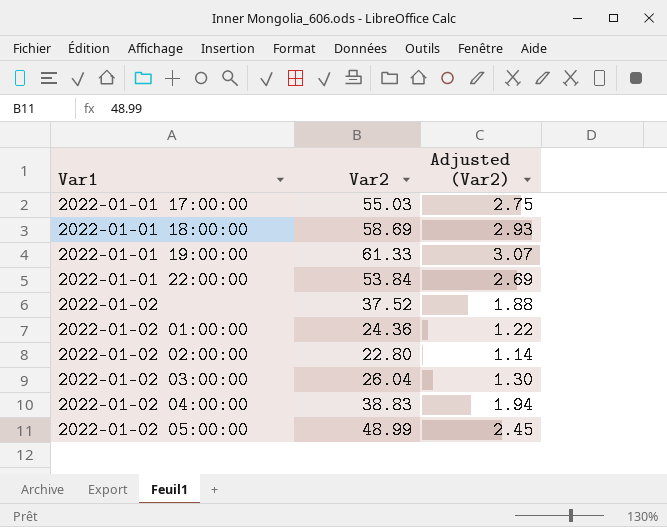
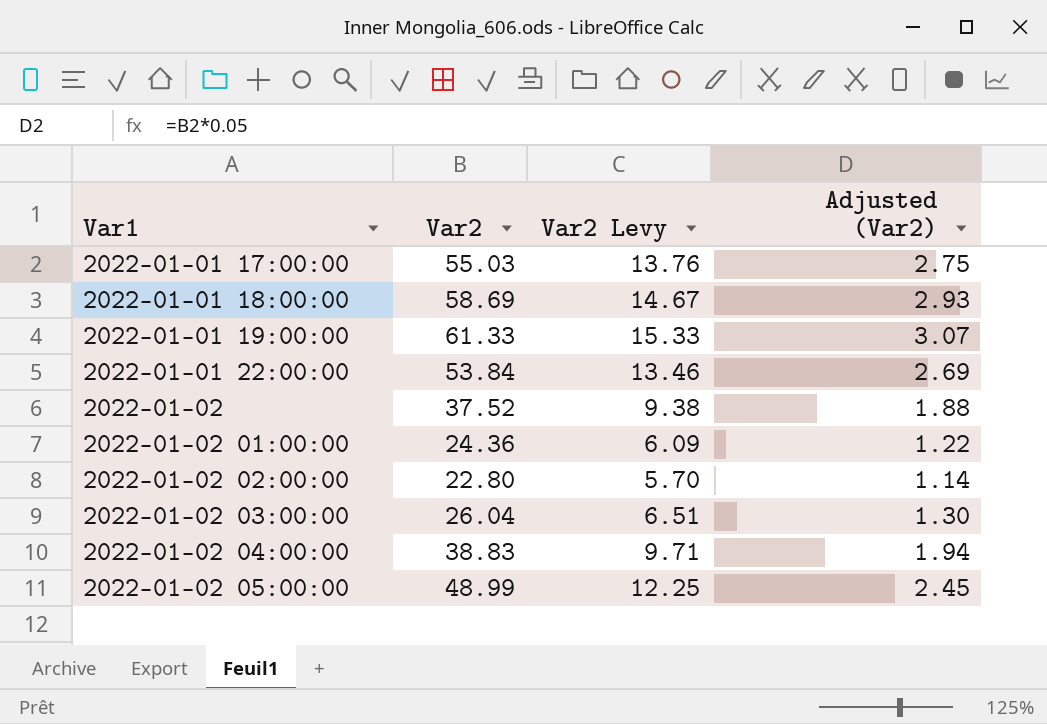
column Var2 Levy | formula: none -> [Var2] * 0.25

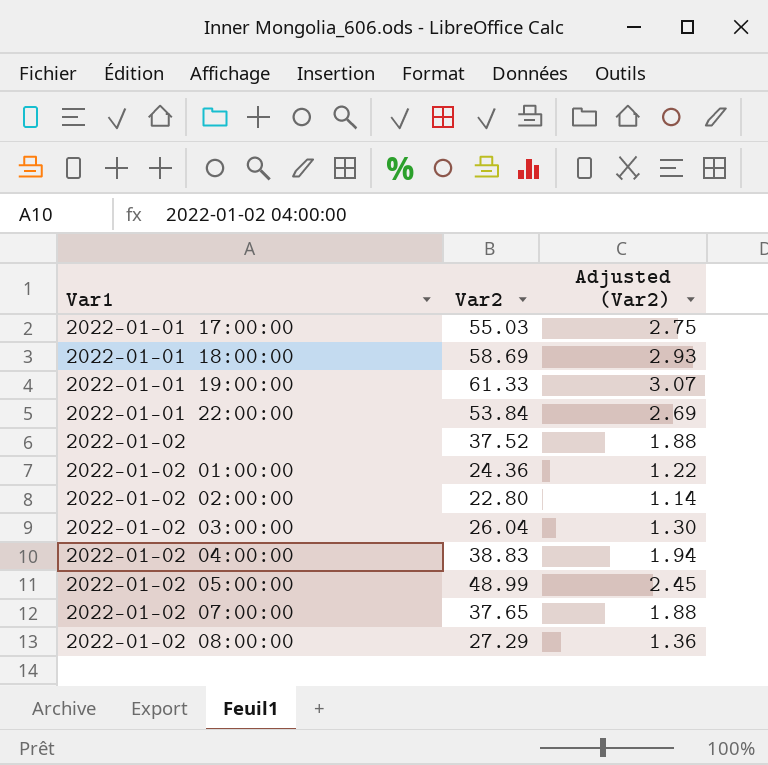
column Var2 Levy | formula: [Var2] * 0.25 -> none
row 2022-01-02 07:00:00: none -> 37.65 | 1.88
row 2022-01-02 08:00:00: none -> 27.29 | 1.36

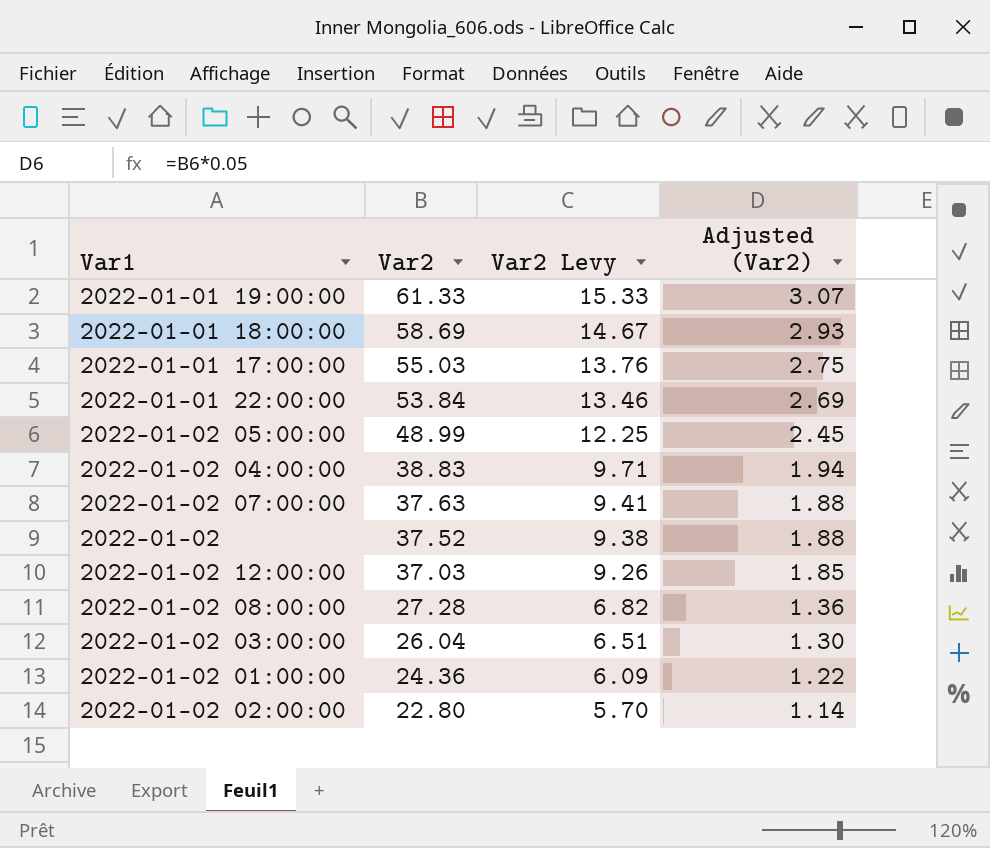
row order: Var1 ascending -> Var2 descending
column Var2 Levy | formula: none -> [Var2] * 0.25
2022-01-02 07:00:00 | Var2: 37.65 -> 37.63
row 2022-01-02 12:00:00: none -> 37.03 | 9.26 | 1.85
2022-01-02 08:00:00 | Var2: 27.29 -> 27.28

